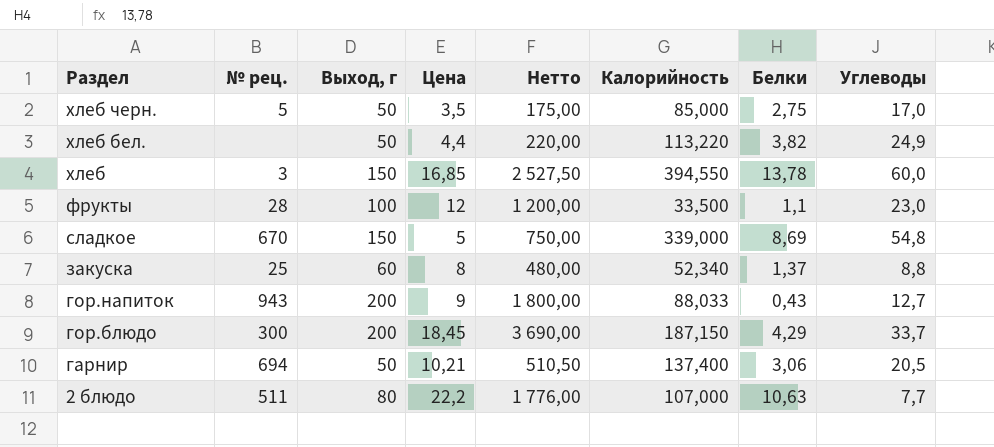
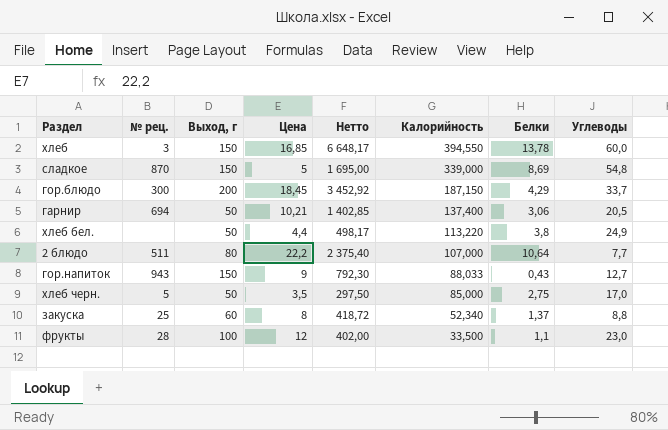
row order: Раздел descending -> Калорийность descending
column Нетто | formula: [Выход, г] * [Цена] -> [Цена] * [Калорийность]
сладкое | № рец.: 670 -> 870
хлеб бел. | Белки: 3,82 -> 3,8
2 блюдо | Белки: 10,63 -> 10,64
гор.напиток | Выход, г: 200 -> 150

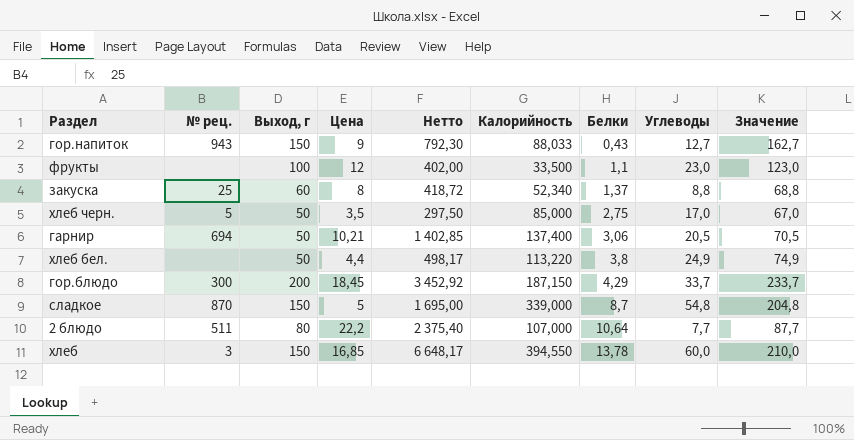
row order: Калорийность descending -> Белки ascending
column Значение | formula: none -> [Выход, г] + [Углеводы]
фрукты | № рец.: 28 -> none
сладкое | Белки: 8,69 -> 8,7

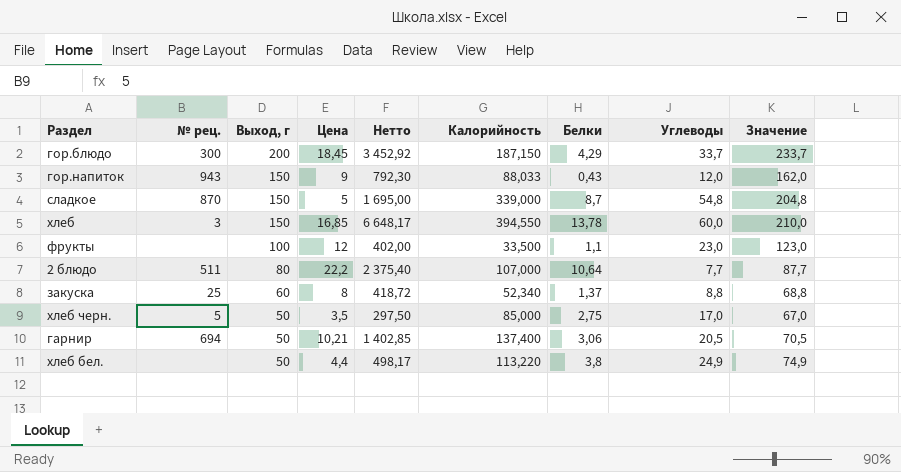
row order: Белки ascending -> Выход, г descending
гор.напиток | Углеводы: 12,7 -> 12,0
гор.напиток | Значение: 162,7 -> 162,0

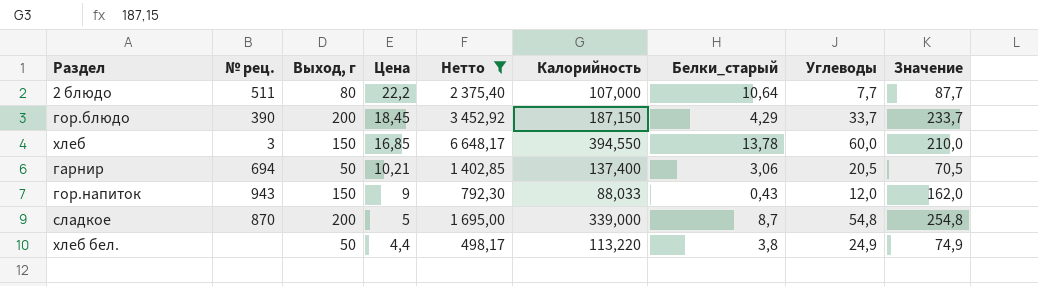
filter: none -> Нетто >= 498,17
row order: Выход, г descending -> Цена descending
column name: Белки -> Белки_старый
гор.блюдо | № рец.: 300 -> 390
сладкое | Выход, г: 150 -> 200
сладкое | Значение: 204,8 -> 254,8

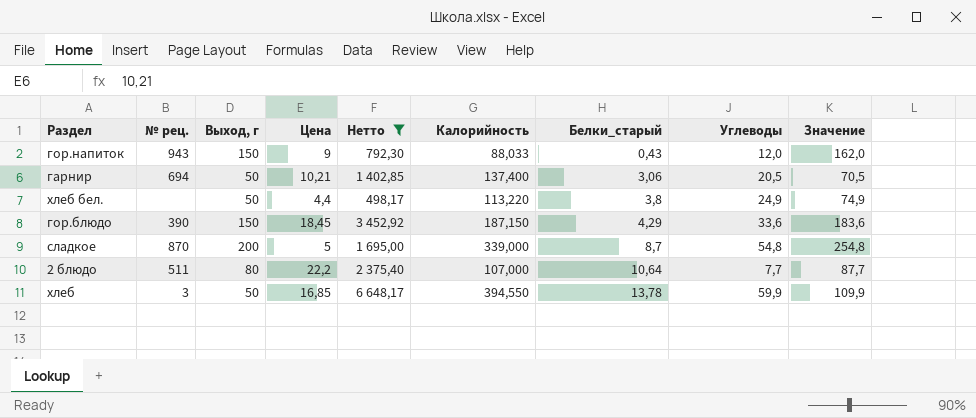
row order: Цена descending -> Белки_старый ascending
гор.блюдо | Выход, г: 200 -> 150
гор.блюдо | Углеводы: 33,7 -> 33,6
гор.блюдо | Значение: 233,7 -> 183,6
хлеб | Выход, г: 150 -> 50
хлеб | Углеводы: 60,0 -> 59,9
хлеб | Значение: 210,0 -> 109,9

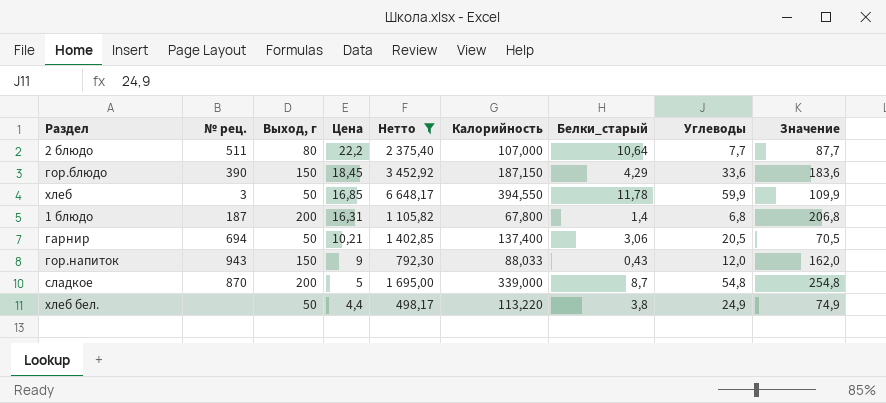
row order: Белки_старый ascending -> Цена descending
хлеб | Белки_старый: 13,78 -> 11,78
row 1 блюдо: none -> 187 | 200 | 16,31 | 1 105,82 | 67,800 | 1,4 | 6,8 | 206,8

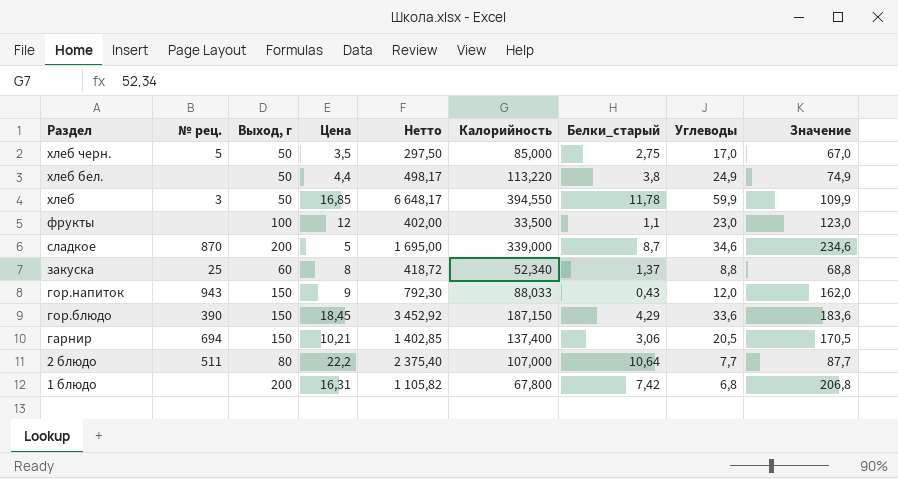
filter: Нетто >= 498,17 -> none
row order: Цена descending -> Раздел descending
сладкое | Углеводы: 54,8 -> 34,6
сладкое | Значение: 254,8 -> 234,6
гарнир | Выход, г: 50 -> 150
гарнир | Значение: 70,5 -> 170,5
1 блюдо | № рец.: 187 -> none
1 блюдо | Белки_старый: 1,4 -> 7,42

